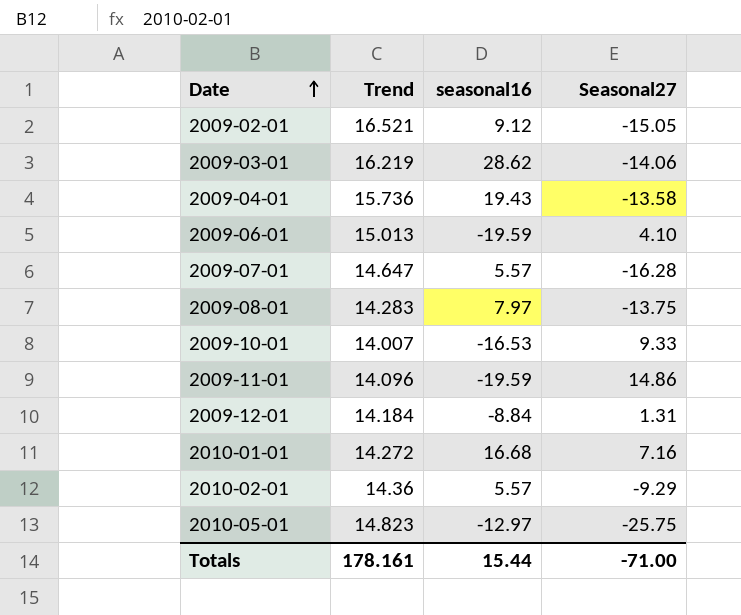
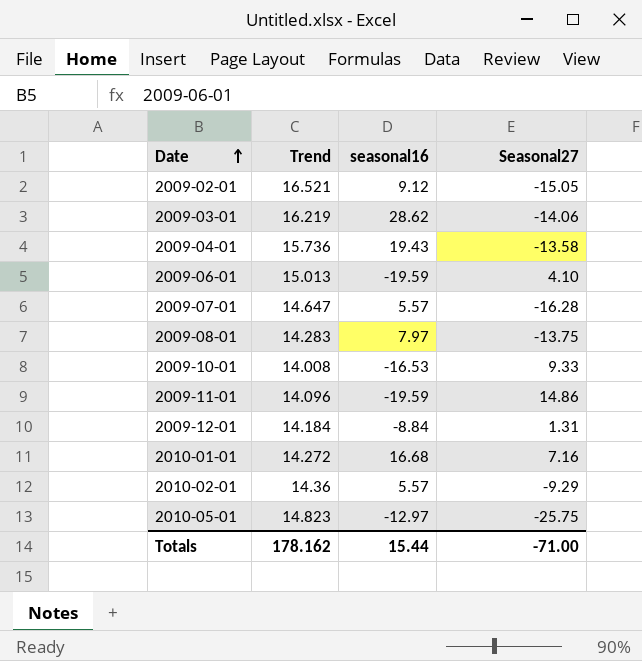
2009-10-01 | Trend: 14.007 -> 14.008
Totals | Trend: 178.161 -> 178.162

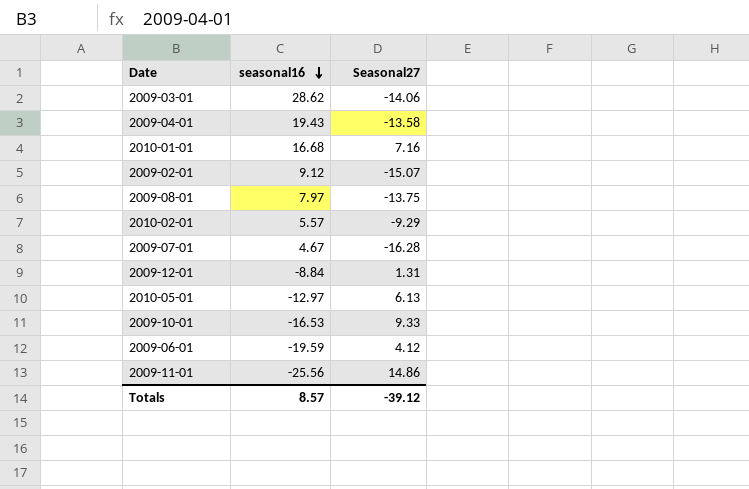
row order: Date ascending -> seasonal16 descending
column Trend | position: 2 -> none
2009-02-01 | Seasonal27: -15.05 -> -15.07
2009-07-01 | seasonal16: 5.57 -> 4.67
2010-05-01 | Seasonal27: -25.75 -> 6.13
2009-06-01 | Seasonal27: 4.10 -> 4.12
2009-11-01 | seasonal16: -19.59 -> -25.56
Totals | seasonal16: 15.44 -> 8.57
Totals | Seasonal27: -71.00 -> -39.12

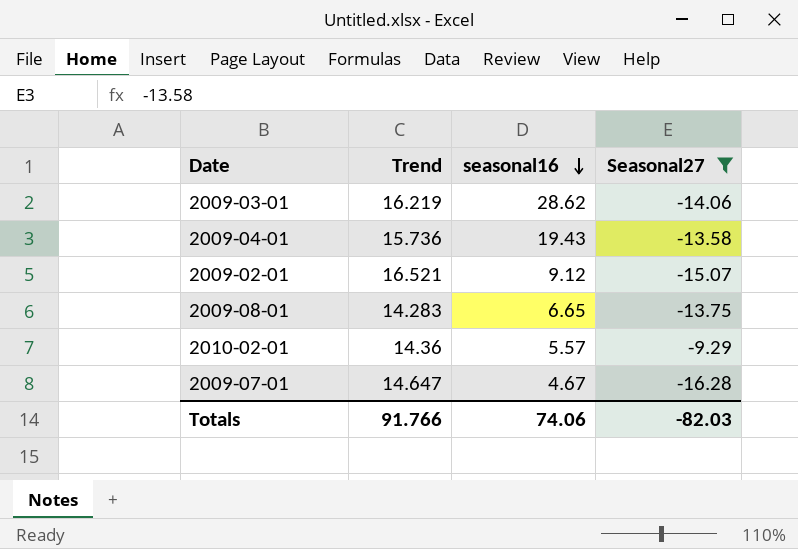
filter: none -> Seasonal27 <= -9.29
column Trend | position: none -> 2
2009-08-01 | seasonal16: 7.97 -> 6.65
Totals | seasonal16: 8.57 -> 74.06
Totals | Seasonal27: -39.12 -> -82.03

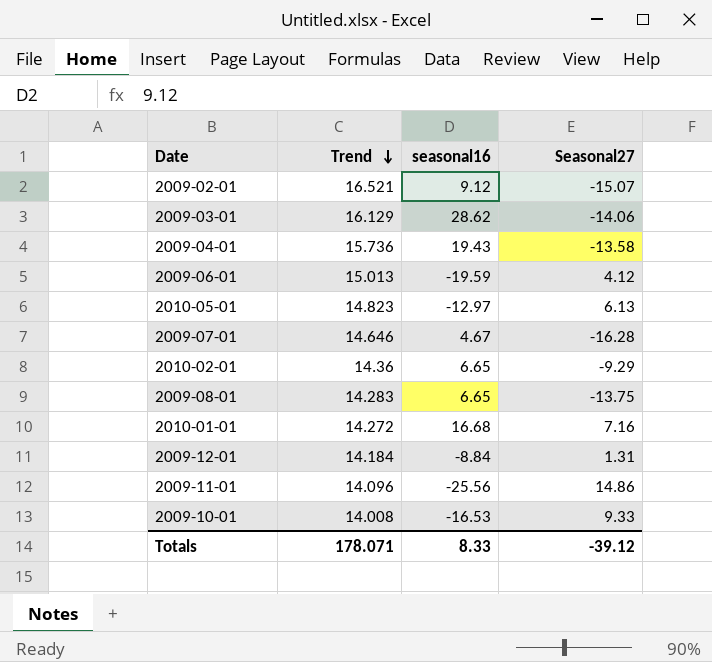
filter: Seasonal27 <= -9.29 -> none
row order: seasonal16 descending -> Trend descending
2009-03-01 | Trend: 16.219 -> 16.129
2009-07-01 | Trend: 14.647 -> 14.646
2010-02-01 | seasonal16: 5.57 -> 6.65
Totals | Trend: 91.766 -> 178.071
Totals | seasonal16: 74.06 -> 8.33
Totals | Seasonal27: -82.03 -> -39.12

